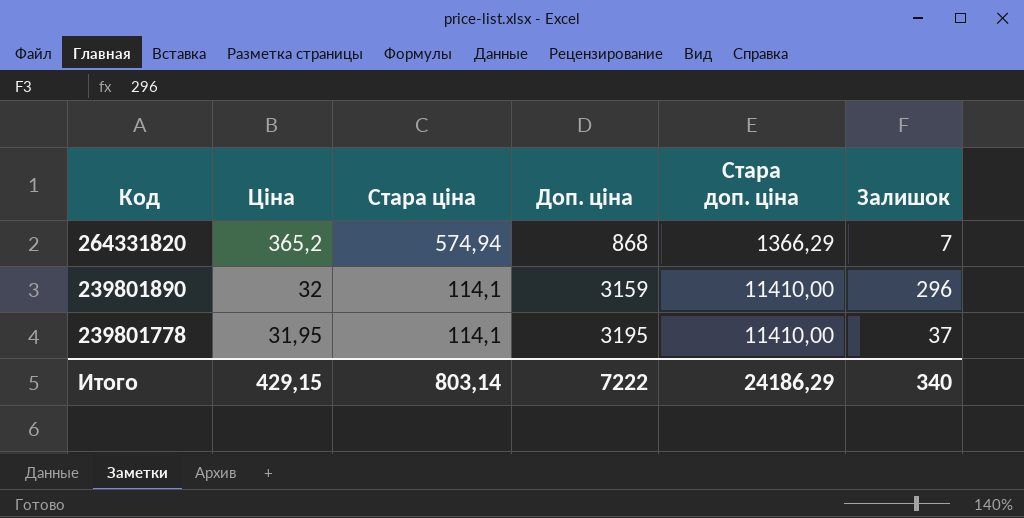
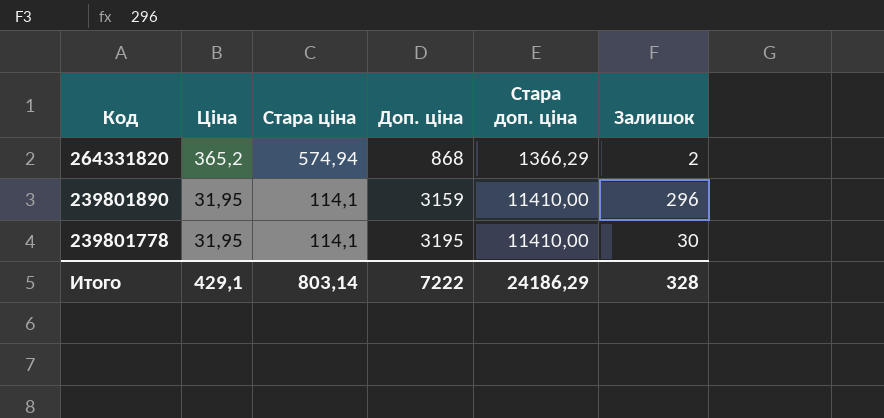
264331820 | Залишок: 7 -> 2
239801890 | Ціна: 32 -> 31,95
239801778 | Залишок: 37 -> 30
Итого | Ціна: 429,15 -> 429,1
Итого | Залишок: 340 -> 328

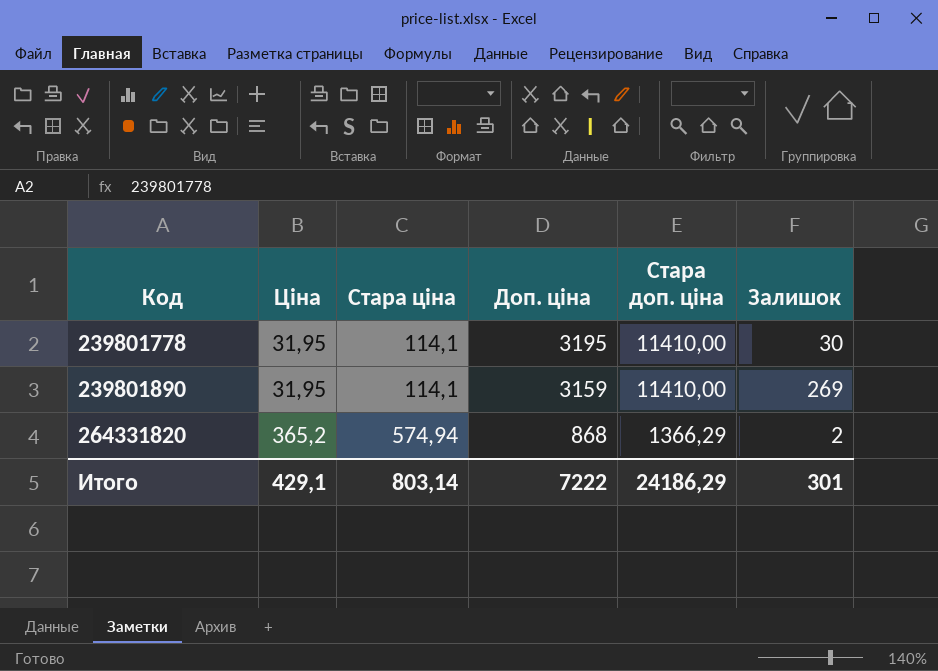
row order: Код descending -> Код ascending
239801890 | Залишок: 296 -> 269
Итого | Залишок: 328 -> 301

